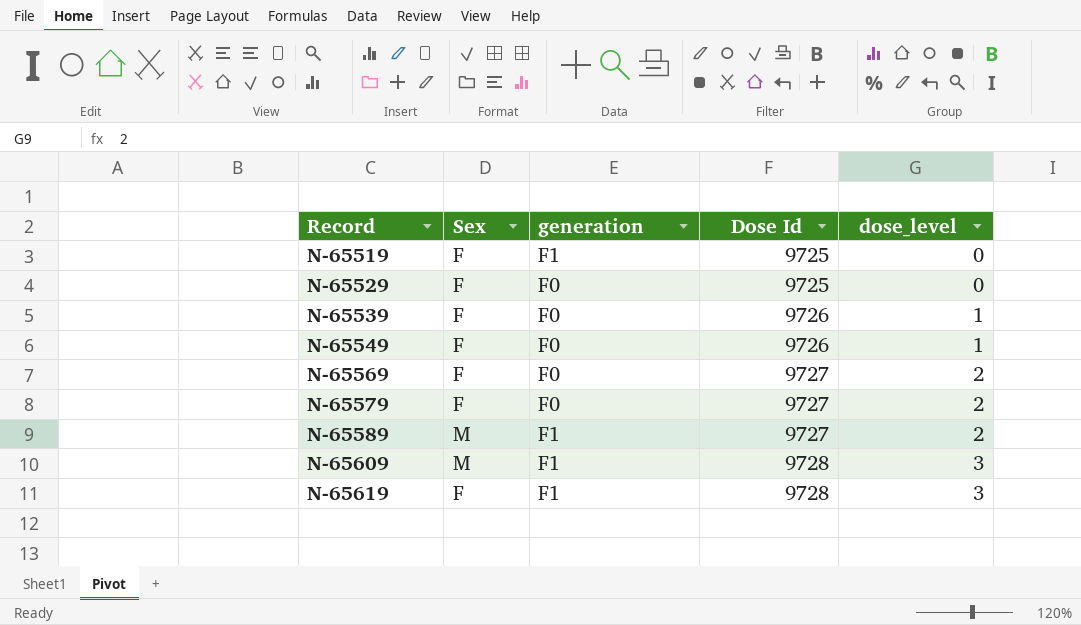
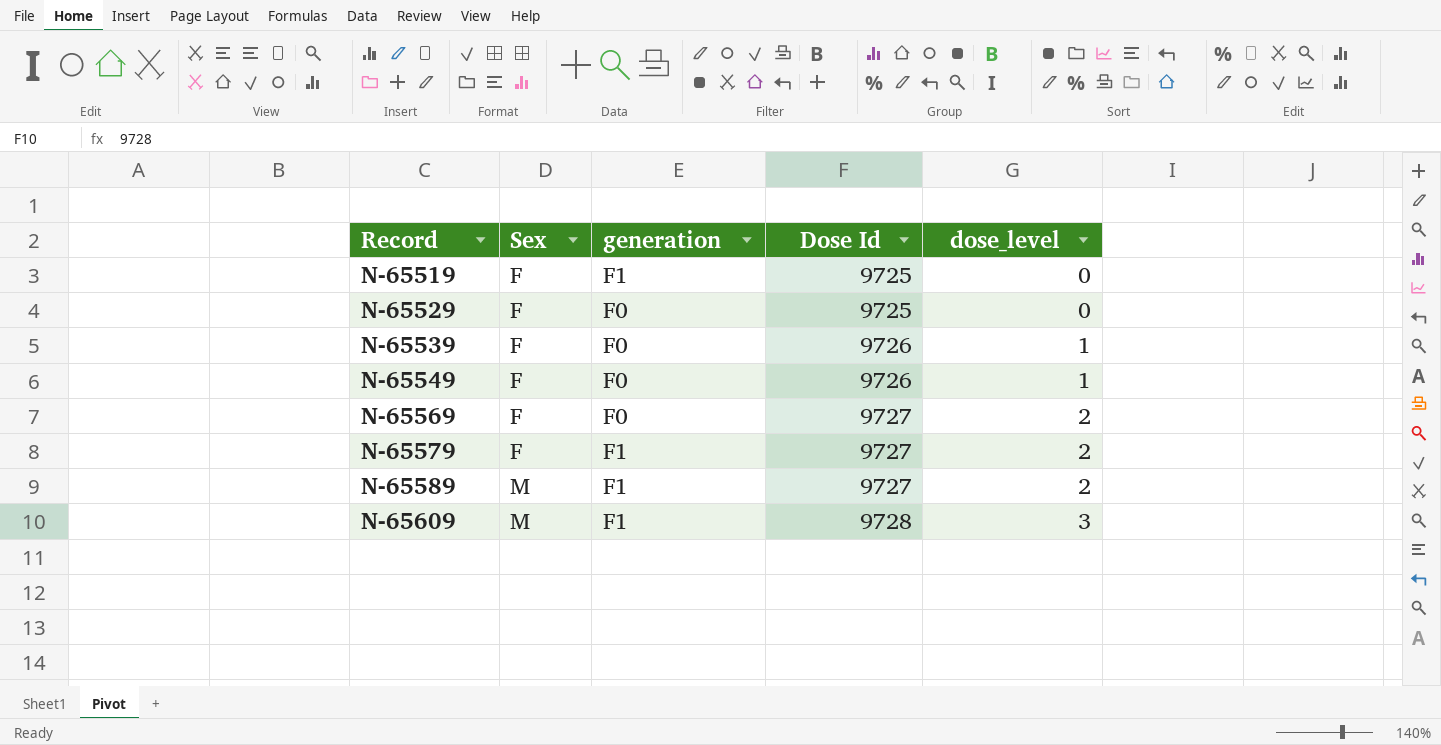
row N-65619: F | F1 | 9728 | 3 -> none
N-65579 | generation: F0 -> F1

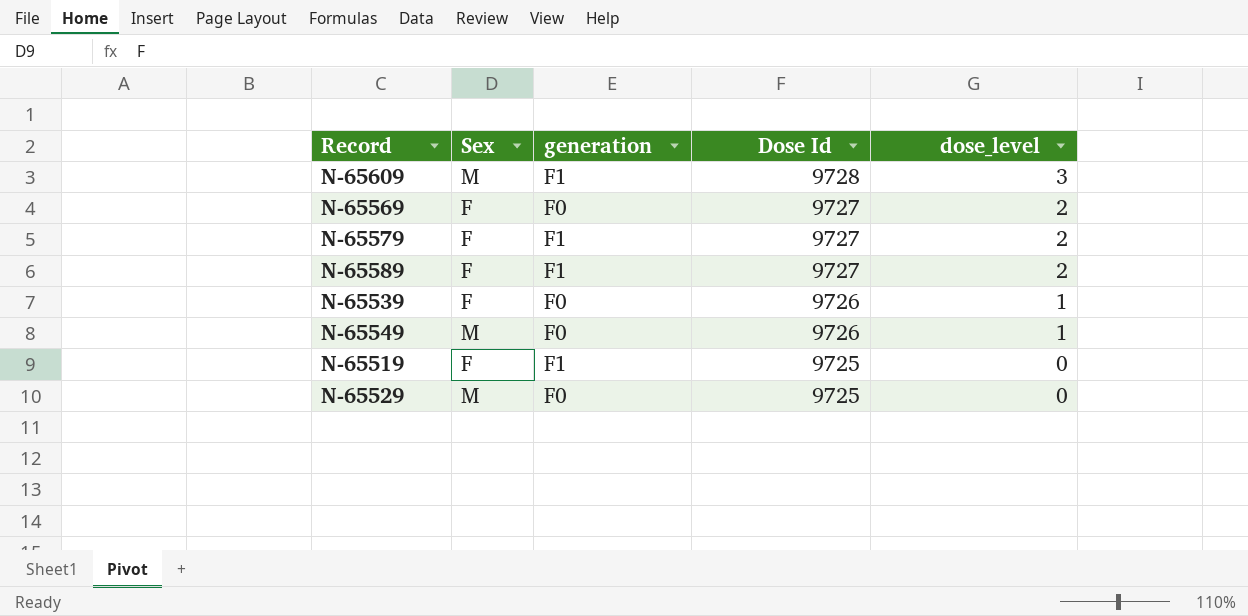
row order: Record ascending -> Dose Id descending
N-65589 | Sex: M -> F
N-65549 | Sex: F -> M
N-65529 | Sex: F -> M

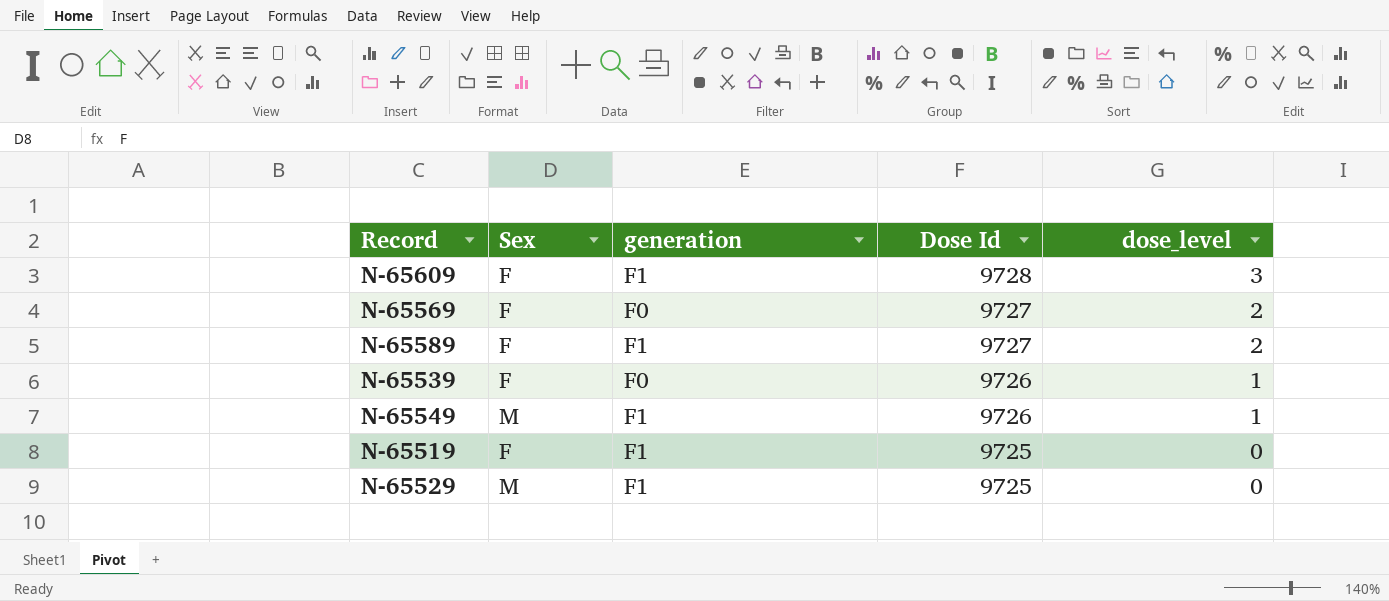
row N-65579: F | F1 | 9727 | 2 -> none
N-65609 | Sex: M -> F
N-65549 | generation: F0 -> F1
N-65529 | generation: F0 -> F1

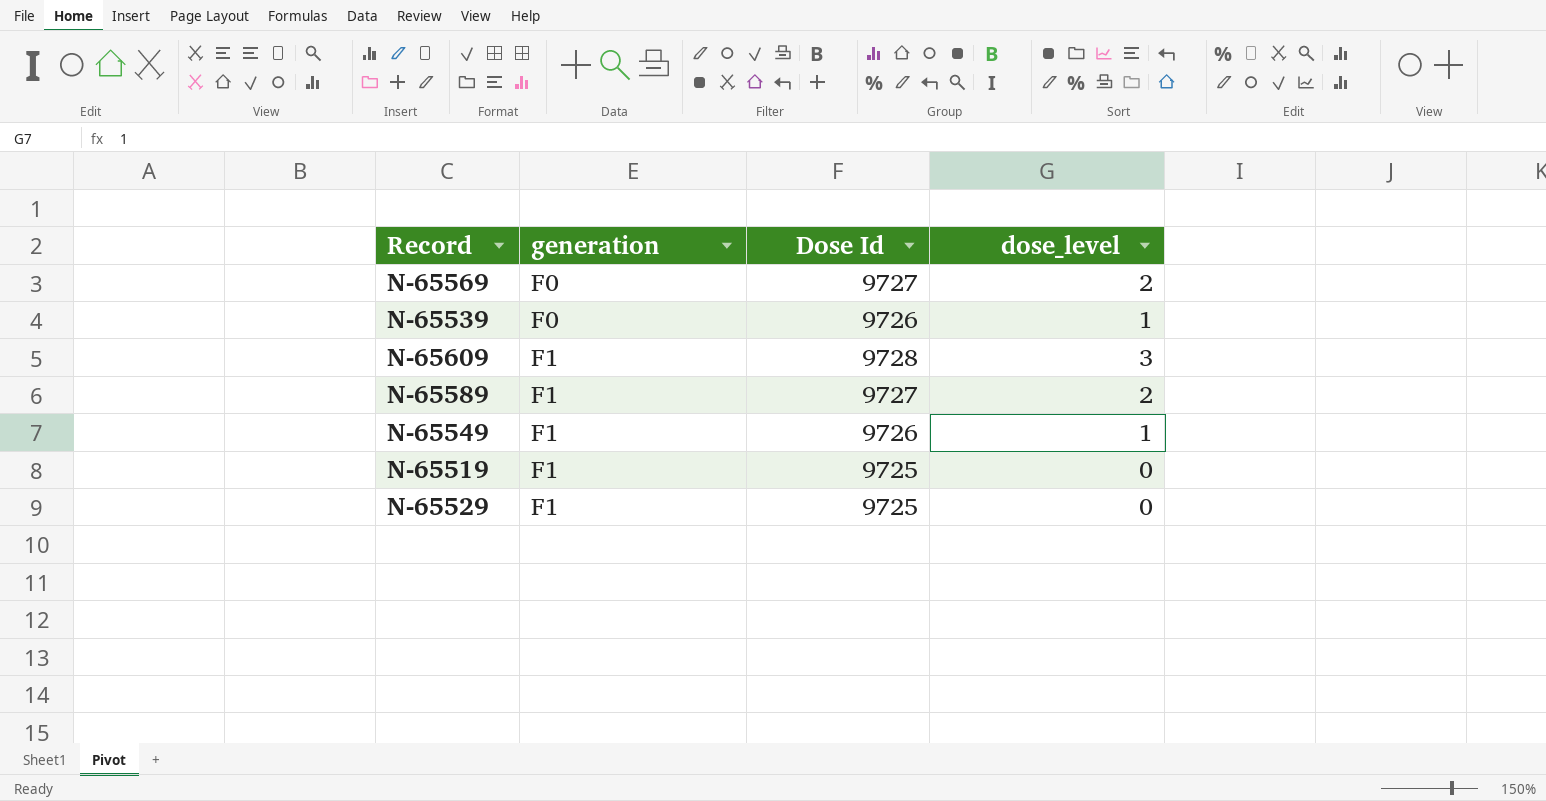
row order: Dose Id descending -> generation ascending
column Sex | position: 2 -> none

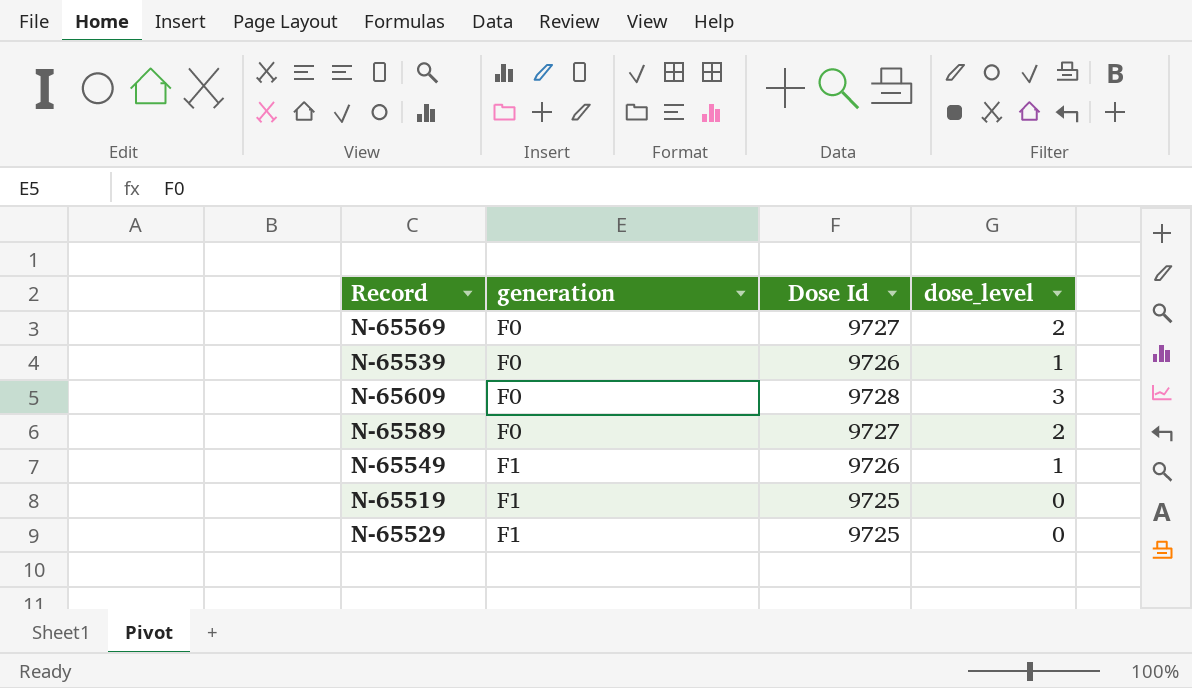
N-65609 | generation: F1 -> F0
N-65589 | generation: F1 -> F0

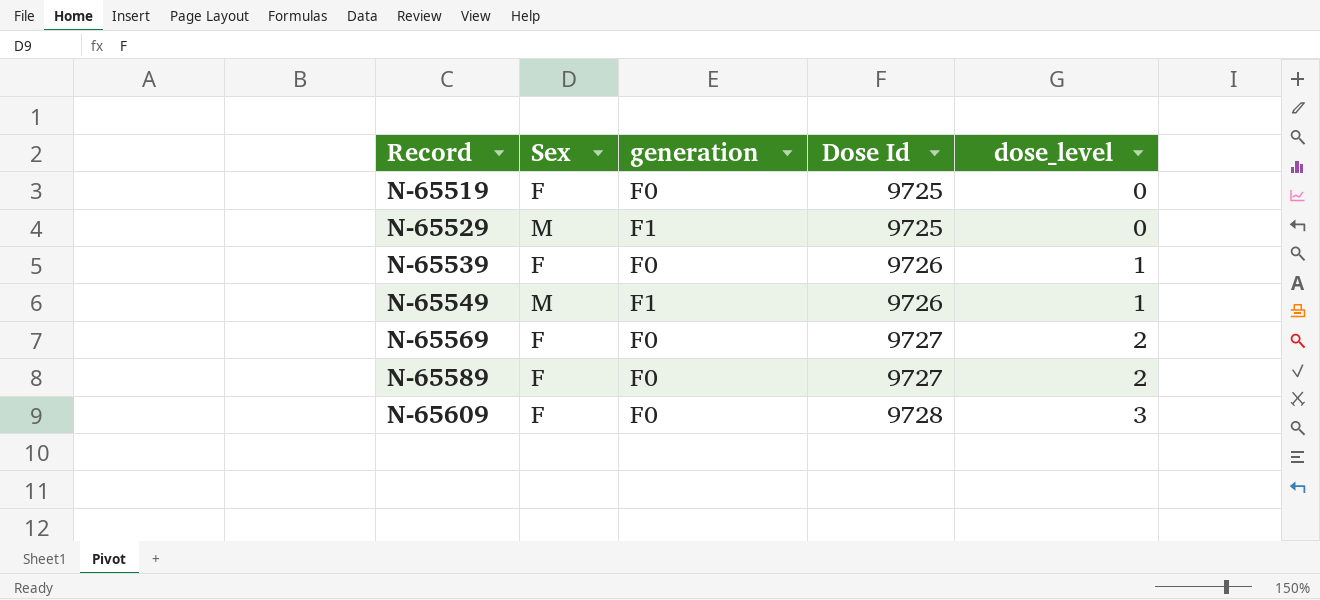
row order: generation ascending -> Record ascending
column Sex | position: none -> 2
N-65519 | generation: F1 -> F0

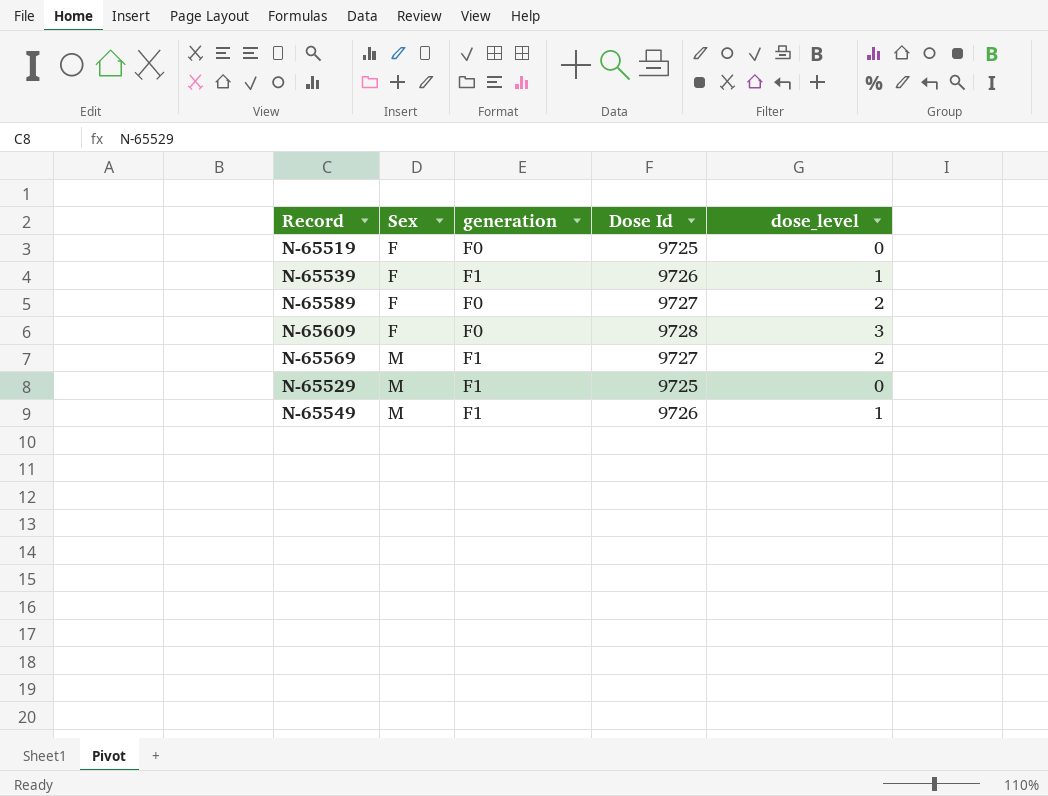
row order: Record ascending -> Sex ascending
N-65539 | generation: F0 -> F1
N-65569 | Sex: F -> M
N-65569 | generation: F0 -> F1

